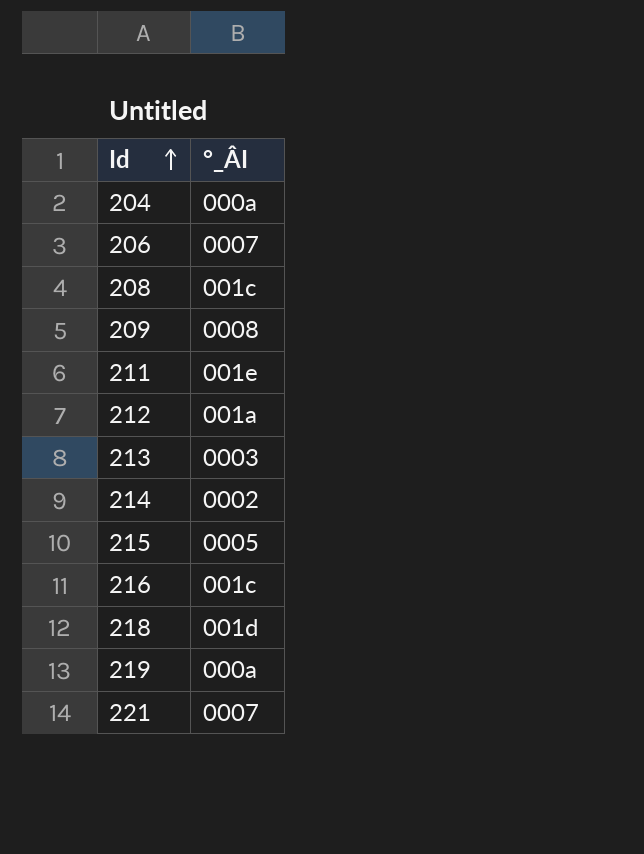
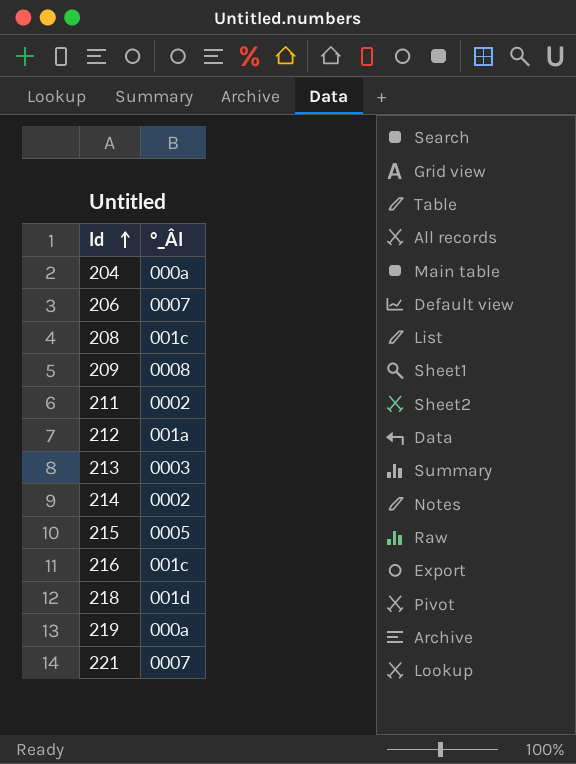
211 | °_ÂI: 001e -> 0002

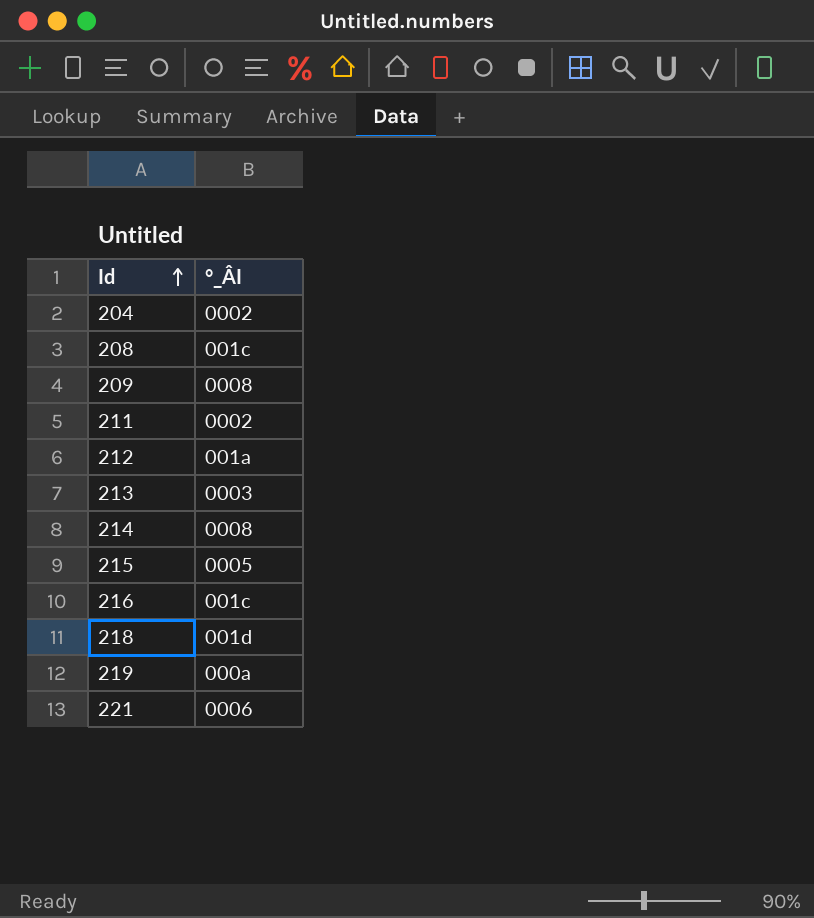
row 206: 0007 -> none
204 | °_ÂI: 000a -> 0002
214 | °_ÂI: 0002 -> 0008
221 | °_ÂI: 0007 -> 0006

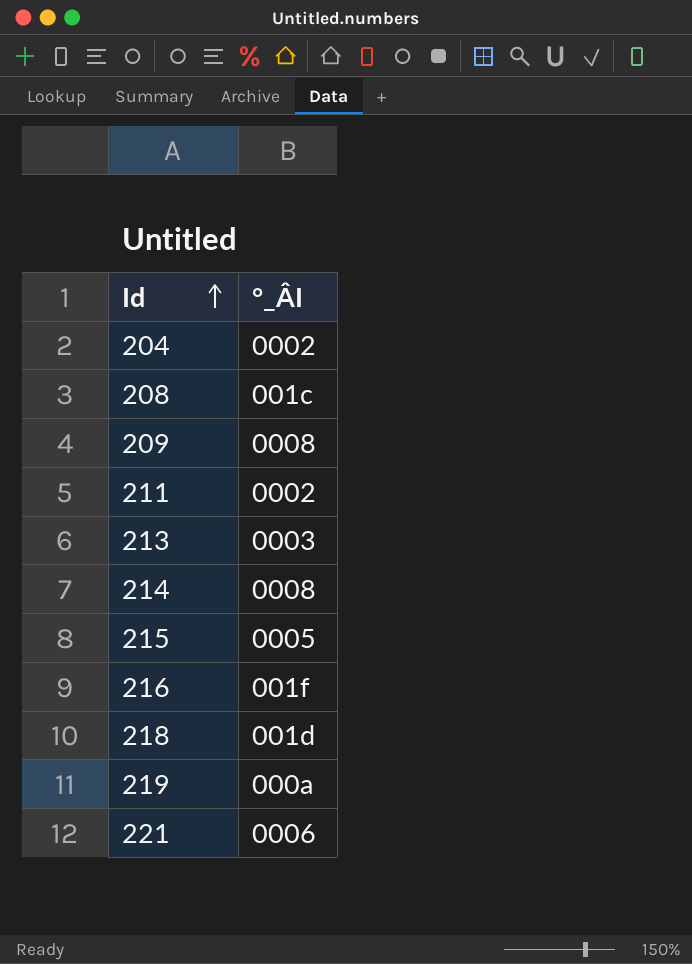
row 212: 001a -> none
216 | °_ÂI: 001c -> 001f

